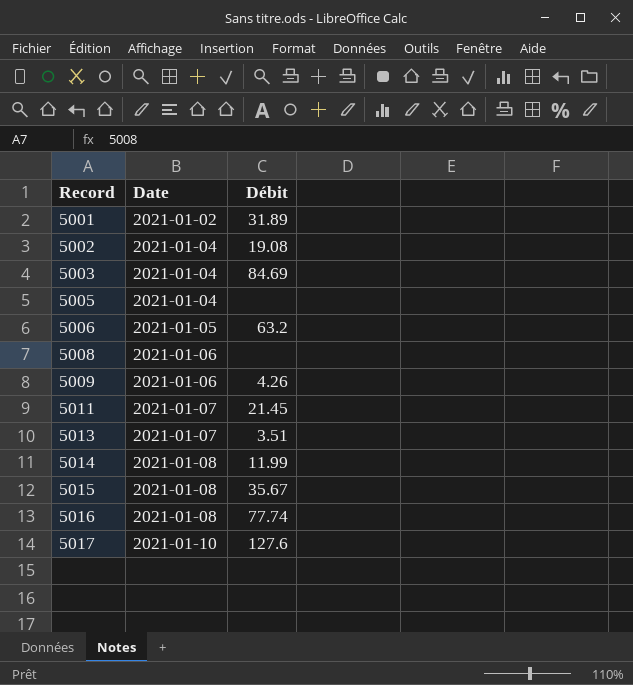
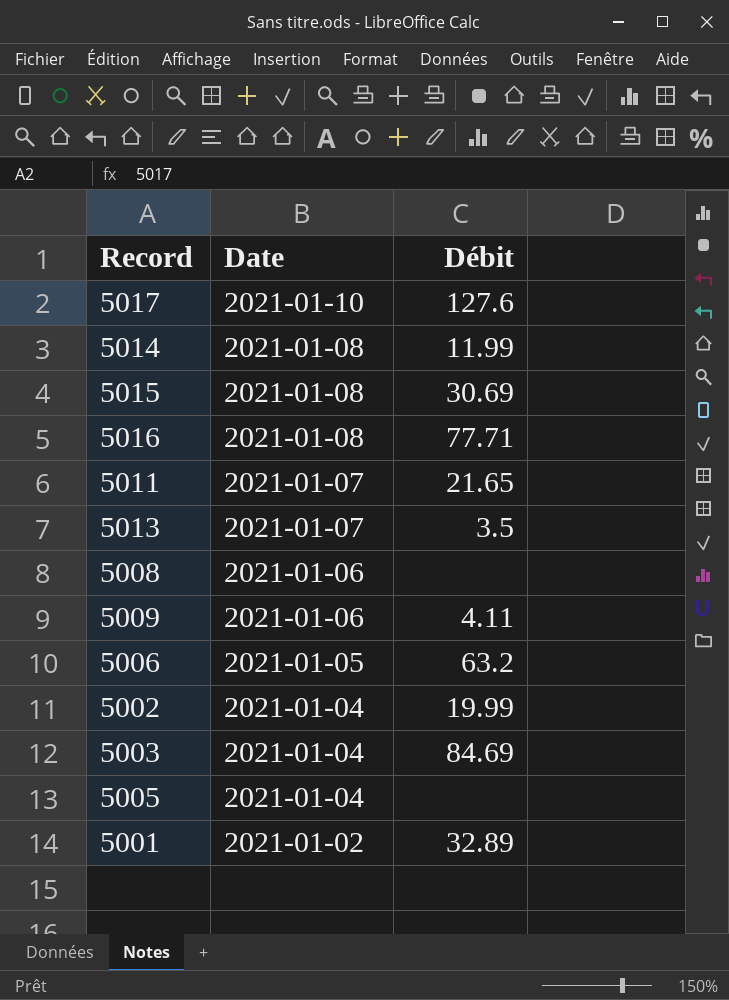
row order: Record ascending -> Date descending
5015 | Débit: 35.67 -> 30.69
5016 | Débit: 77.74 -> 77.71
5011 | Débit: 21.45 -> 21.65
5013 | Débit: 3.51 -> 3.5
5009 | Débit: 4.26 -> 4.11
5002 | Débit: 19.08 -> 19.99
5001 | Débit: 31.89 -> 32.89

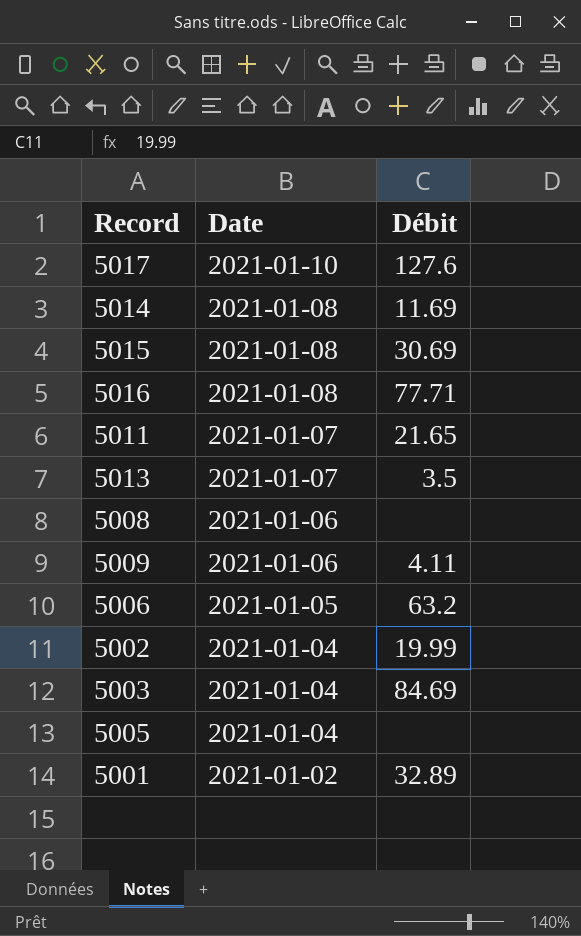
5014 | Débit: 11.99 -> 11.69

